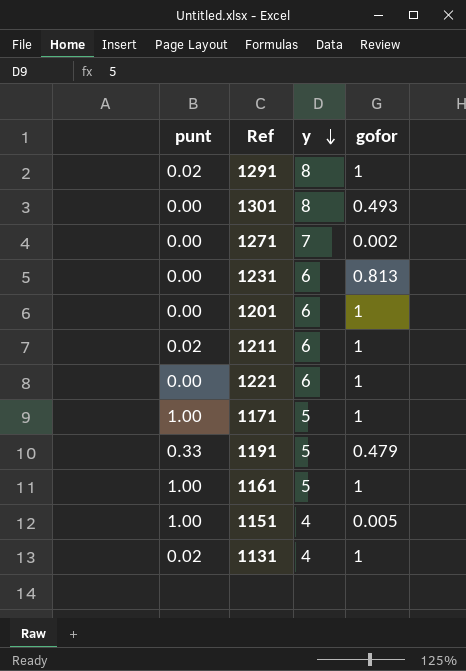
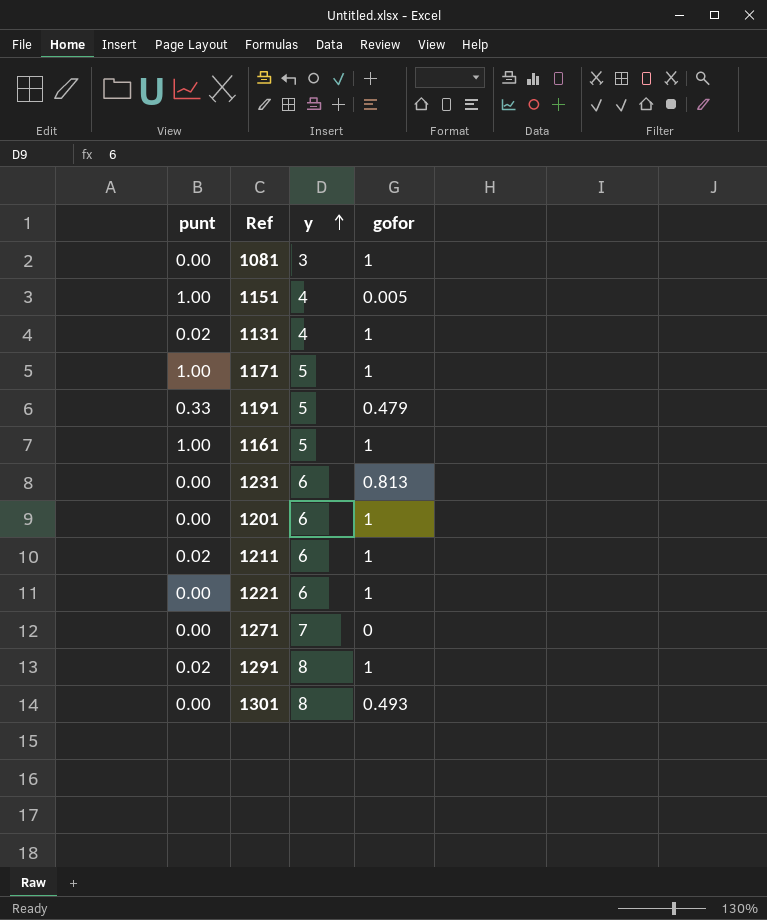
row order: y descending -> y ascending
row 1081: none -> 0.00 | 3 | 1
1271 | gofor: 0.002 -> 0

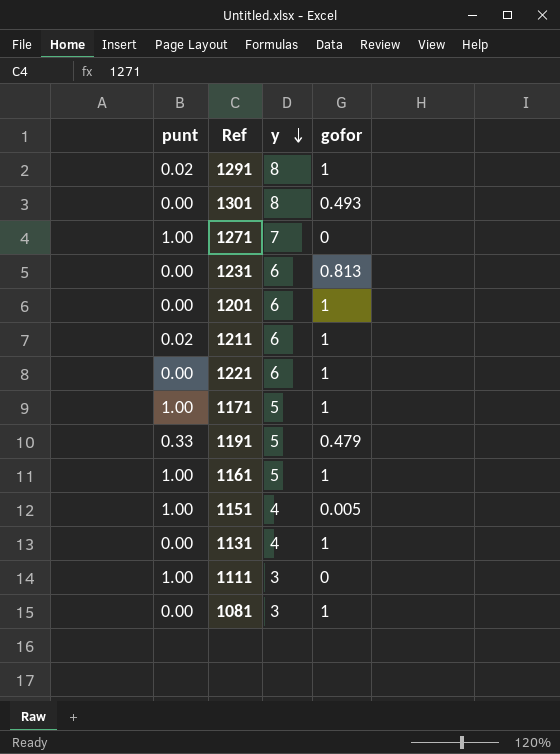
row order: y ascending -> y descending
1271 | punt: 0.00 -> 1.00
1131 | punt: 0.02 -> 0.00
row 1111: none -> 1.00 | 3 | 0

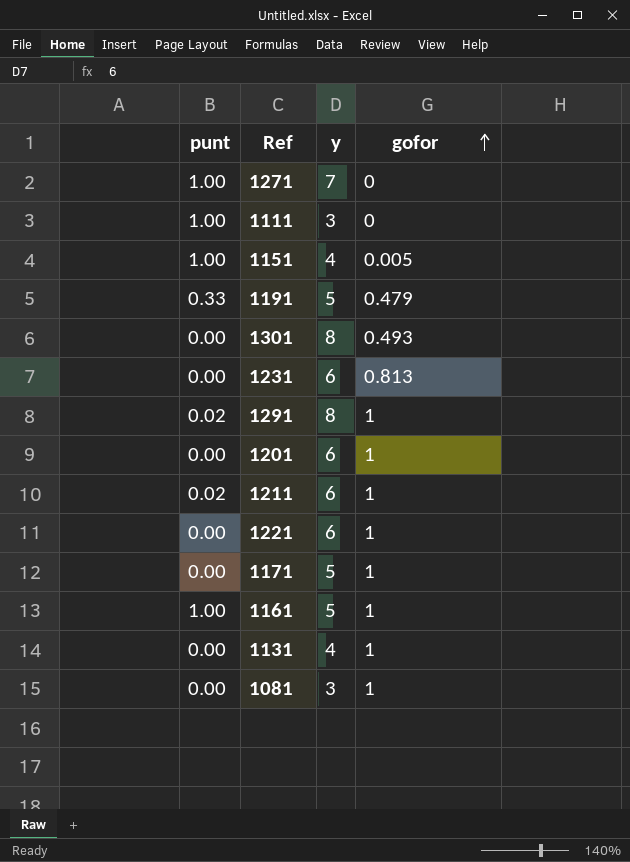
row order: y descending -> gofor ascending
1171 | punt: 1.00 -> 0.00

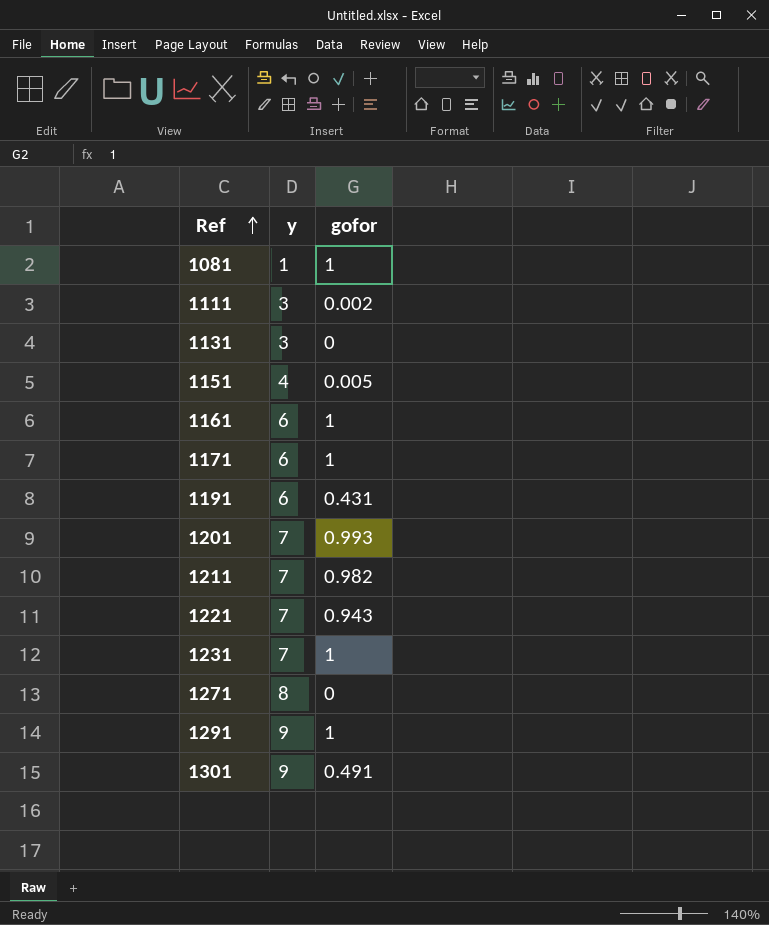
row order: gofor ascending -> Ref ascending
column punt | position: 1 -> none
1081 | y: 3 -> 1
1111 | gofor: 0 -> 0.002
1131 | y: 4 -> 3
1131 | gofor: 1 -> 0
1161 | y: 5 -> 6
1171 | y: 5 -> 6
1191 | y: 5 -> 6
1191 | gofor: 0.479 -> 0.431
1201 | y: 6 -> 7
1201 | gofor: 1 -> 0.993
1211 | y: 6 -> 7
1211 | gofor: 1 -> 0.982
1221 | y: 6 -> 7
1221 | gofor: 1 -> 0.943
1231 | y: 6 -> 7
1231 | gofor: 0.813 -> 1
1271 | y: 7 -> 8
1291 | y: 8 -> 9
1301 | y: 8 -> 9
1301 | gofor: 0.493 -> 0.491

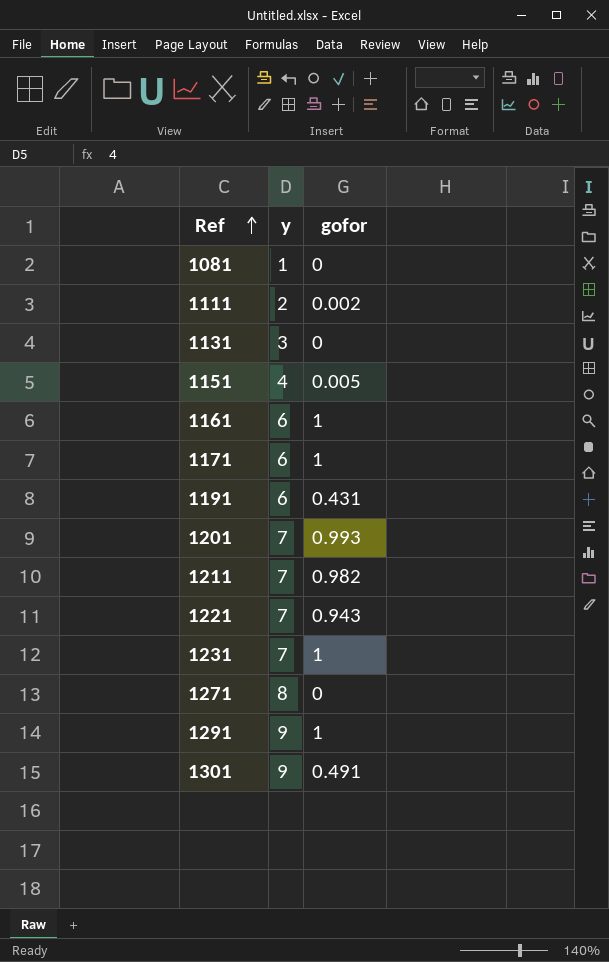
1081 | gofor: 1 -> 0
1111 | y: 3 -> 2

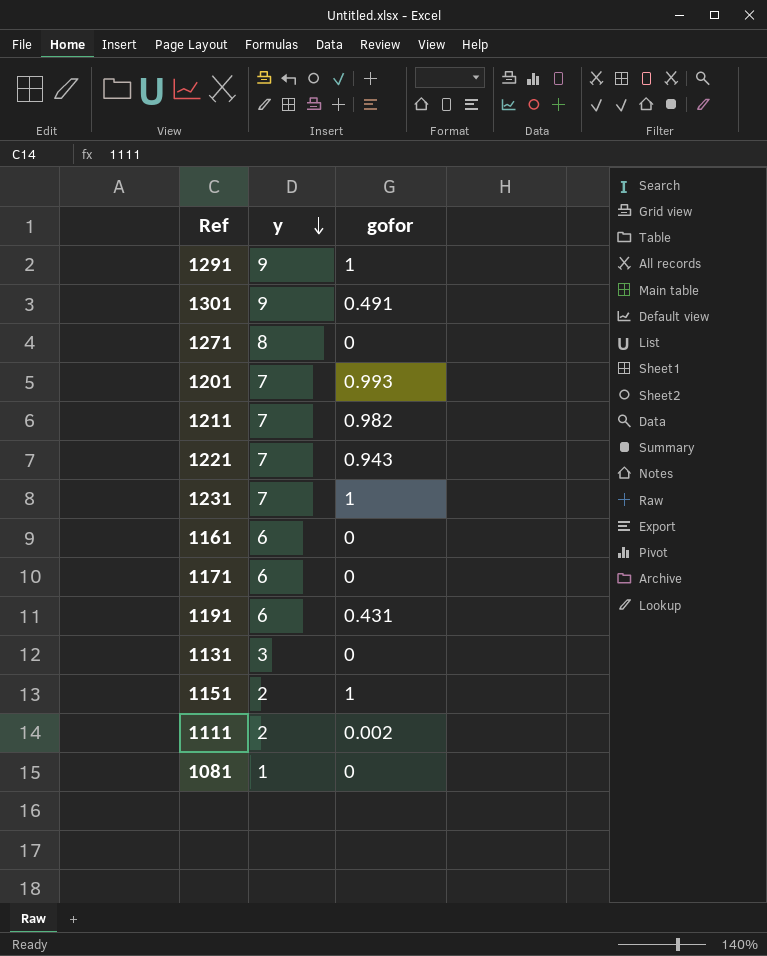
row order: Ref ascending -> y descending
1161 | gofor: 1 -> 0
1171 | gofor: 1 -> 0
1151 | y: 4 -> 2
1151 | gofor: 0.005 -> 1

